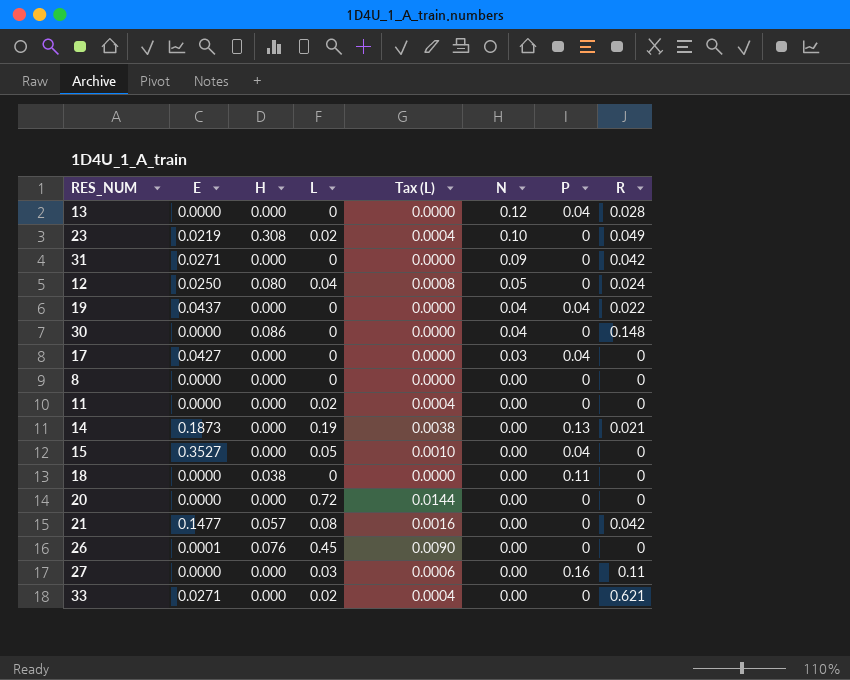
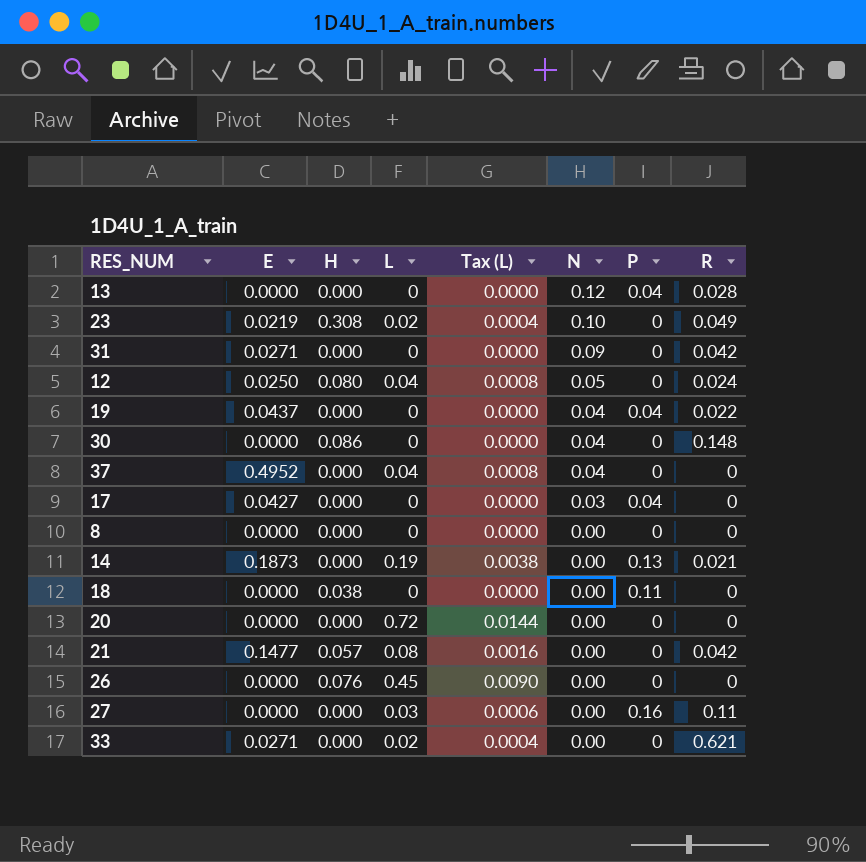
row 11: 0.0000 | 0.000 | 0.02 | 0.0004 | 0.00 | 0 | 0 -> none
row 15: 0.3527 | 0.000 | 0.05 | 0.0010 | 0.00 | 0.04 | 0 -> none
row 37: none -> 0.4952 | 0.000 | 0.04 | 0.0008 | 0.04 | 0 | 0
26 | E: 0.0001 -> 0.0000

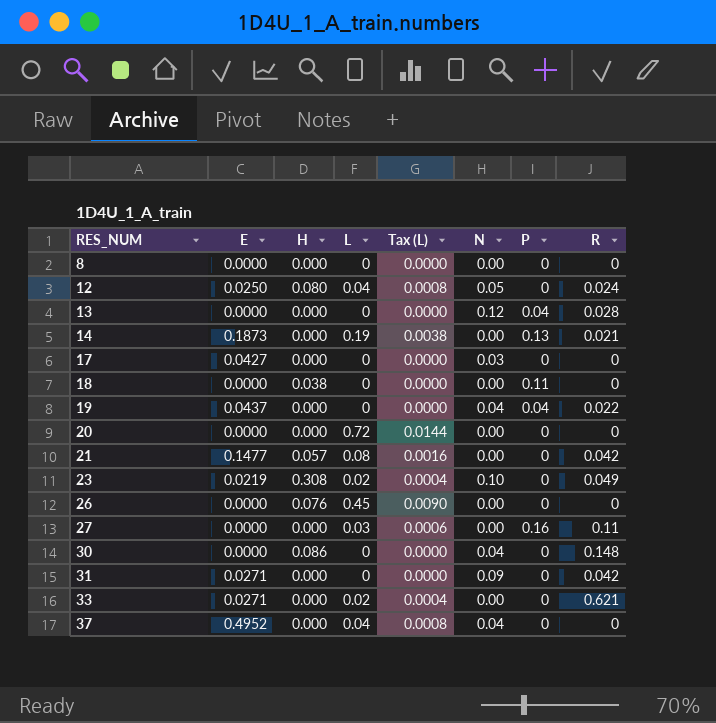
row order: N descending -> RES_NUM ascending
17 | P: 0.04 -> 0

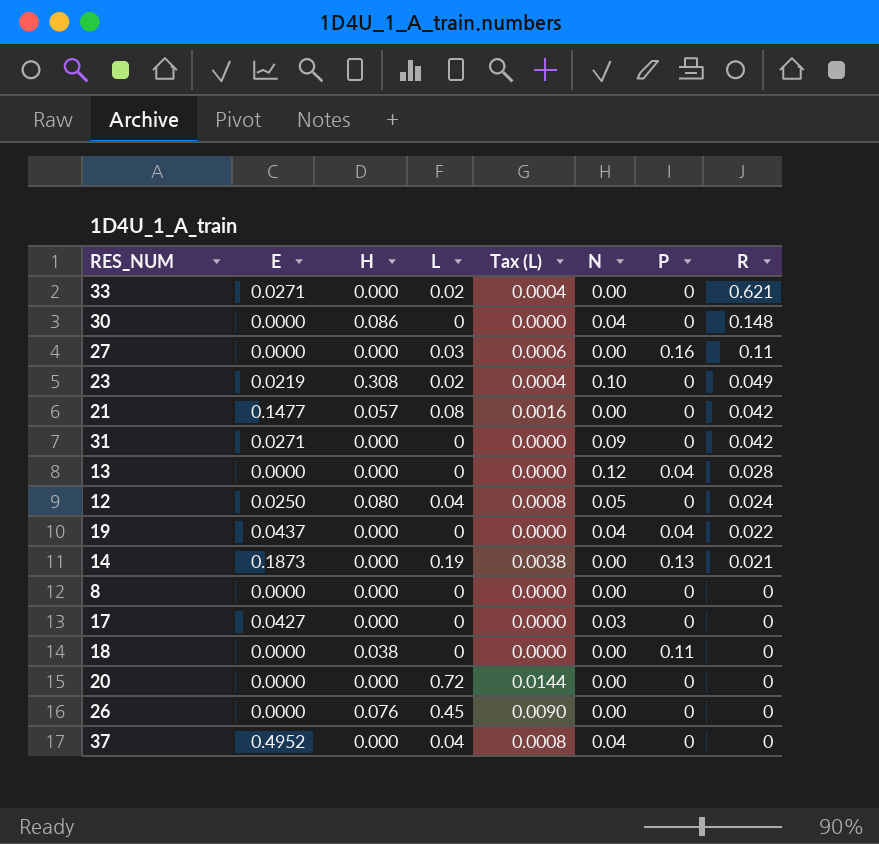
row order: RES_NUM ascending -> R descending

